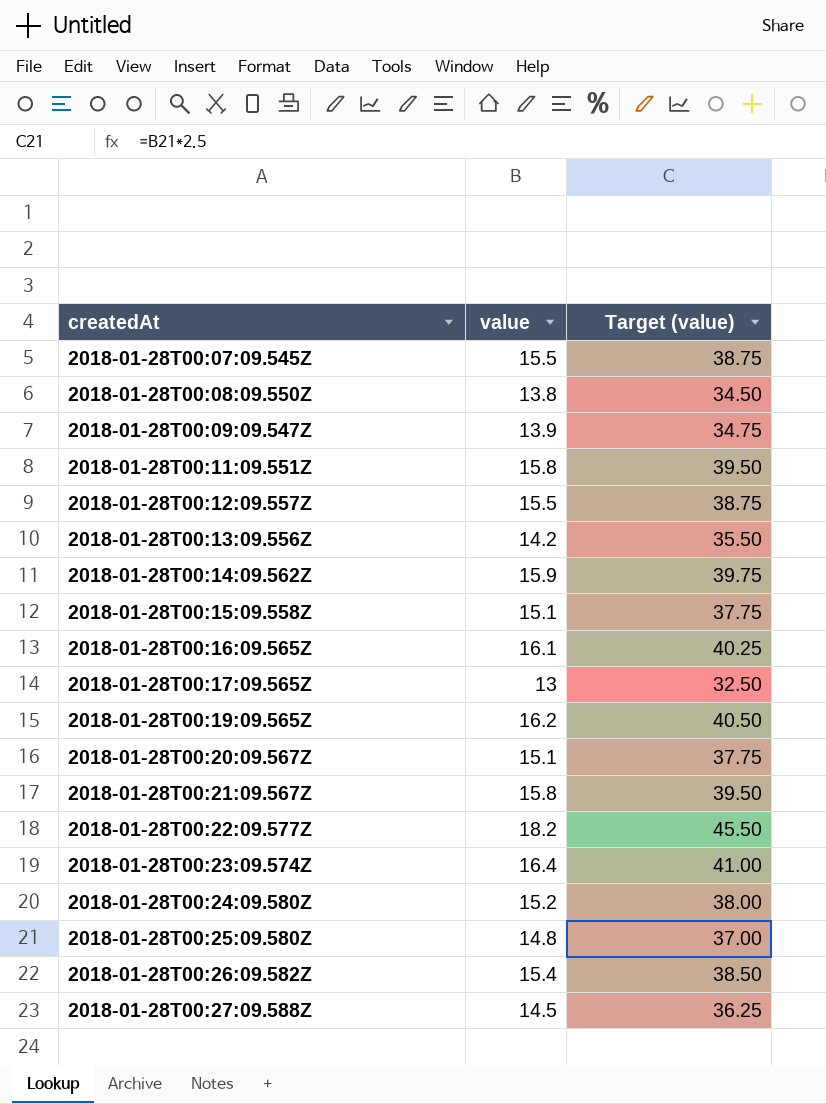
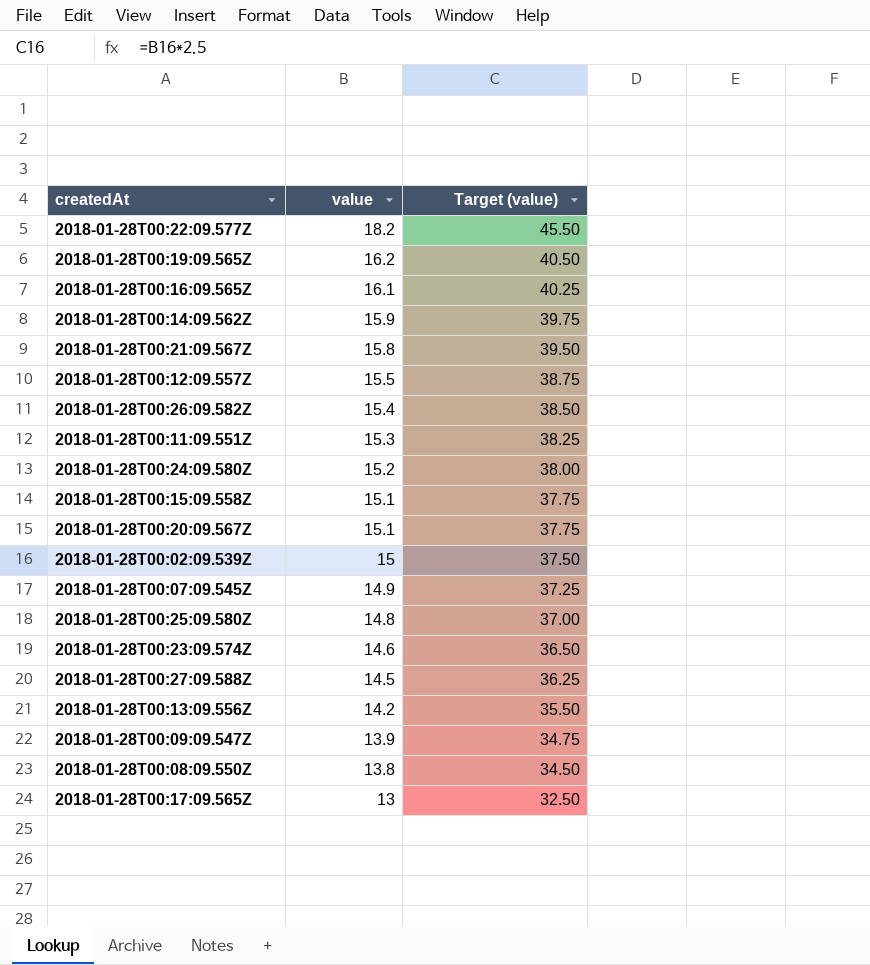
row order: createdAt ascending -> value descending
2018-01-28T00:11:09.551Z | value: 15.8 -> 15.3
2018-01-28T00:11:09.551Z | Target (value): 39.50 -> 38.25
row 2018-01-28T00:02:09.539Z: none -> 15 | 37.50
2018-01-28T00:07:09.545Z | value: 15.5 -> 14.9
2018-01-28T00:07:09.545Z | Target (value): 38.75 -> 37.25
2018-01-28T00:23:09.574Z | value: 16.4 -> 14.6
2018-01-28T00:23:09.574Z | Target (value): 41.00 -> 36.50

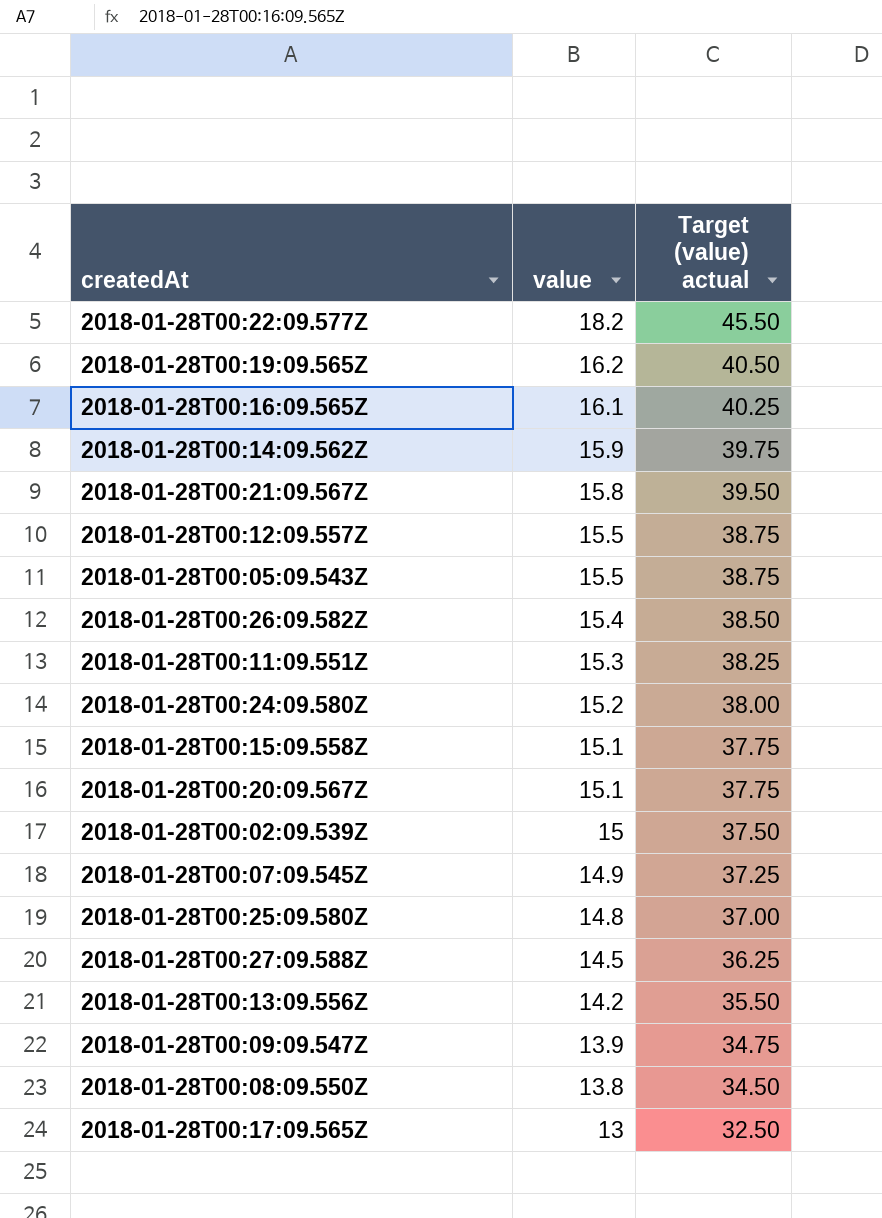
column name: Target (value) -> Target (value) actual
row 2018-01-28T00:23:09.574Z: 14.6 | 36.50 -> none
row 2018-01-28T00:05:09.543Z: none -> 15.5 | 38.75

